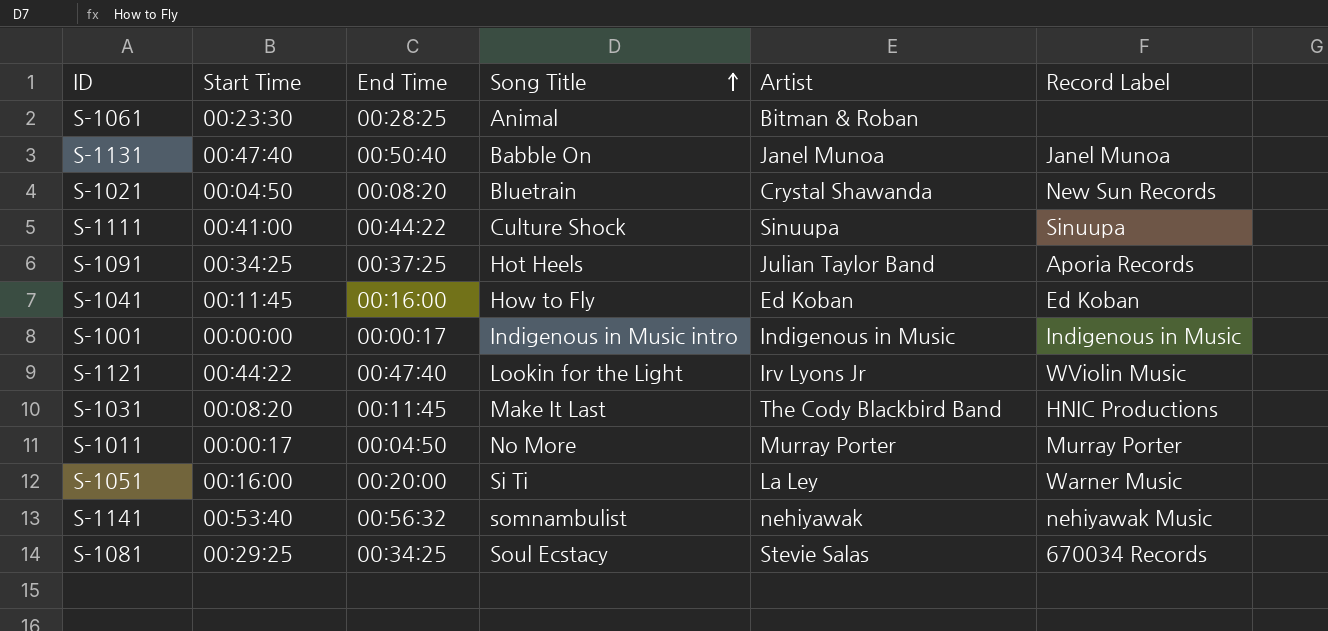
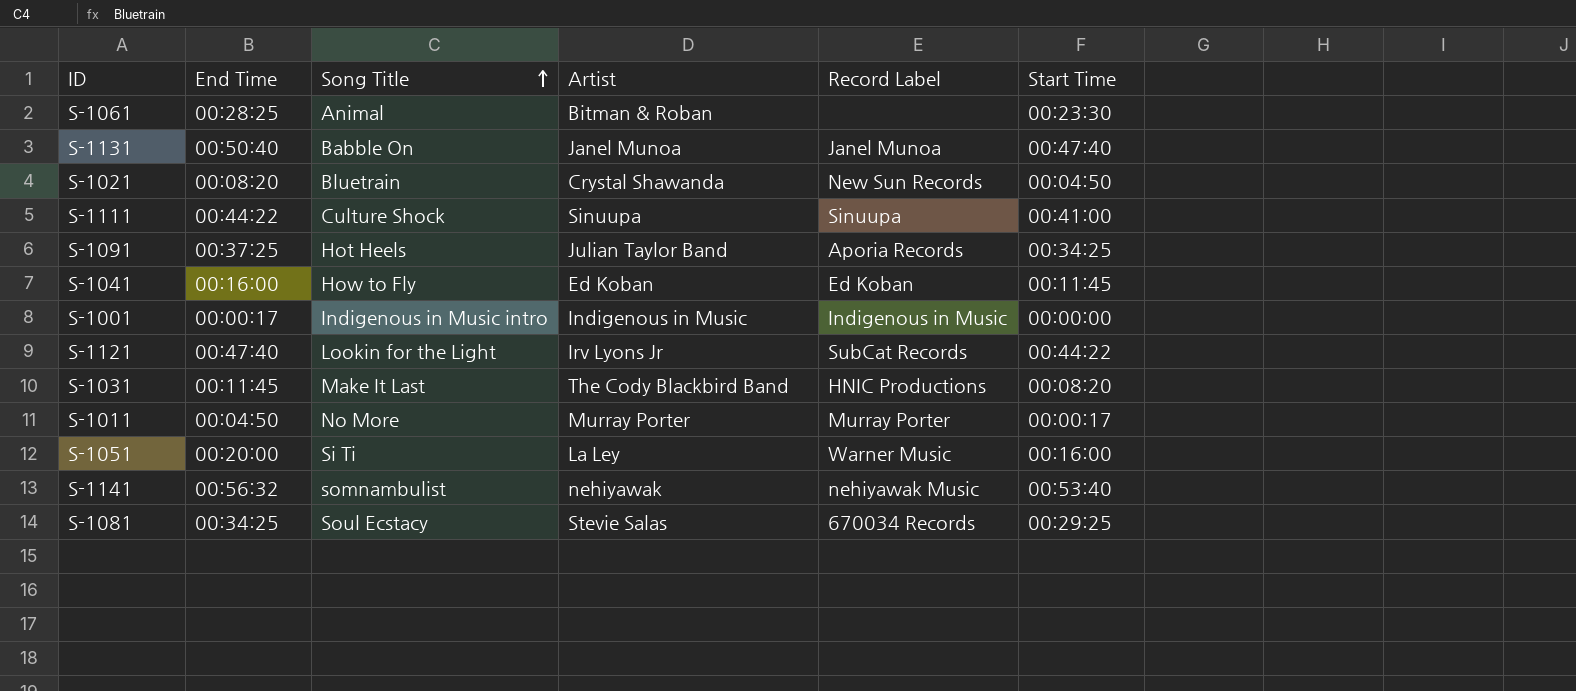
column Start Time | position: 2 -> 6
S-1121 | Record Label: WViolin Music -> SubCat Records

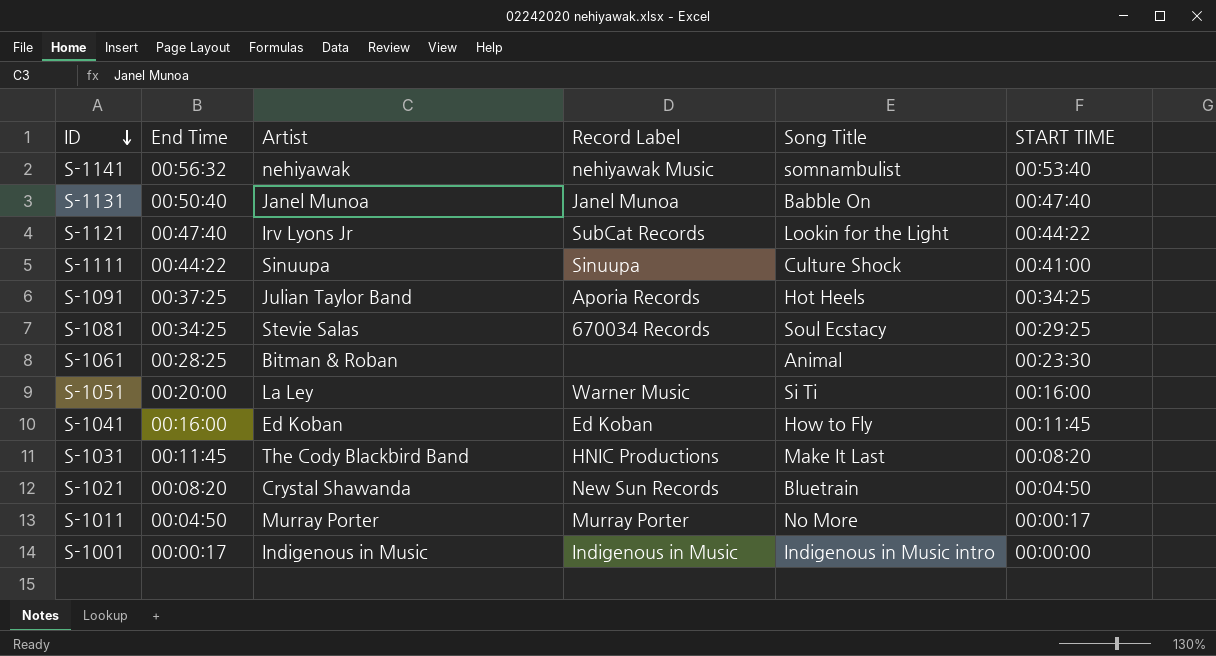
row order: Song Title ascending -> ID descending
column Song Title | position: 3 -> 5
column name: Start Time -> START TIME

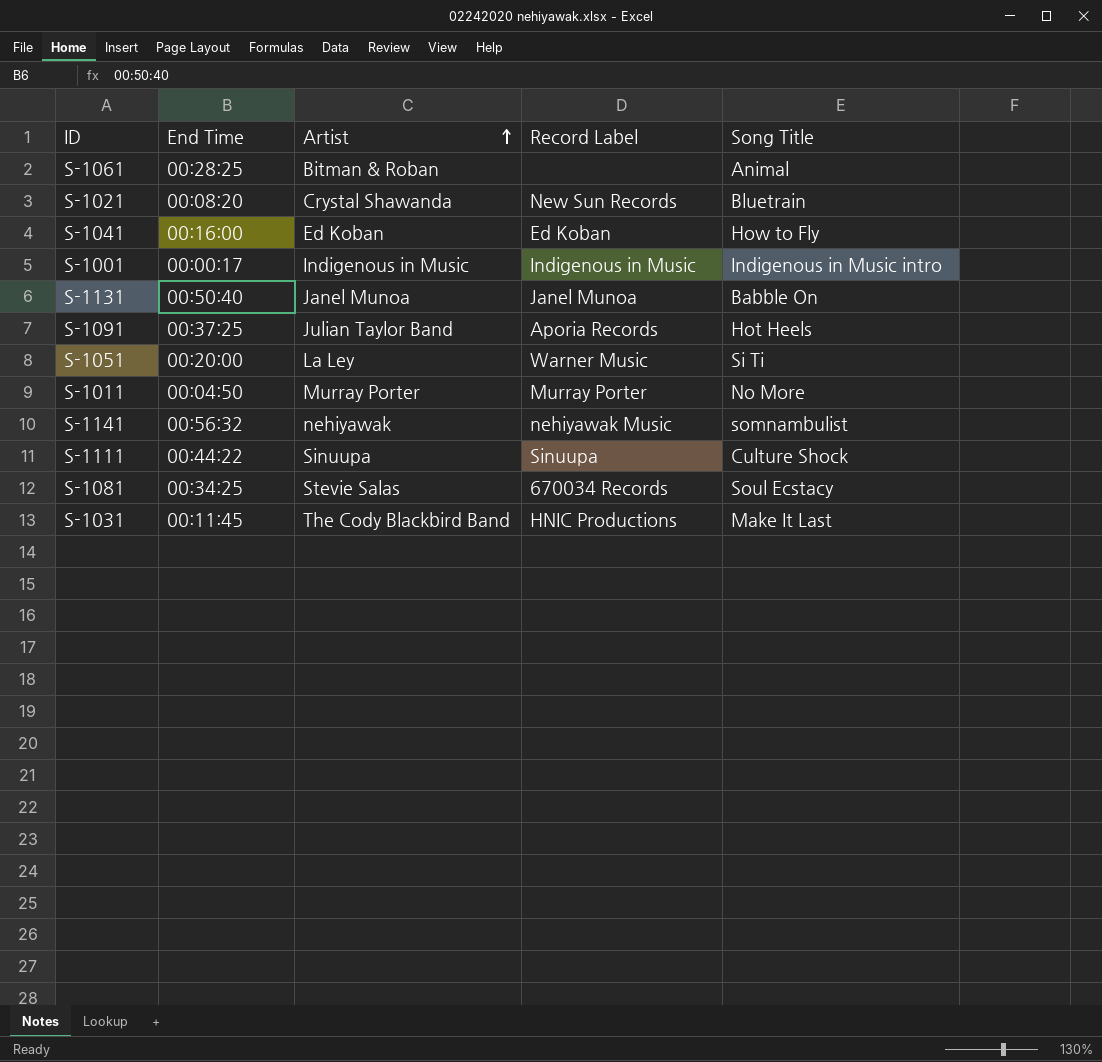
row order: ID descending -> Artist ascending
column START TIME | position: 6 -> none
row S-1121: 00:47:40 | Irv Lyons Jr | SubCat Records | Lookin for the Light | 00:44:22 -> none

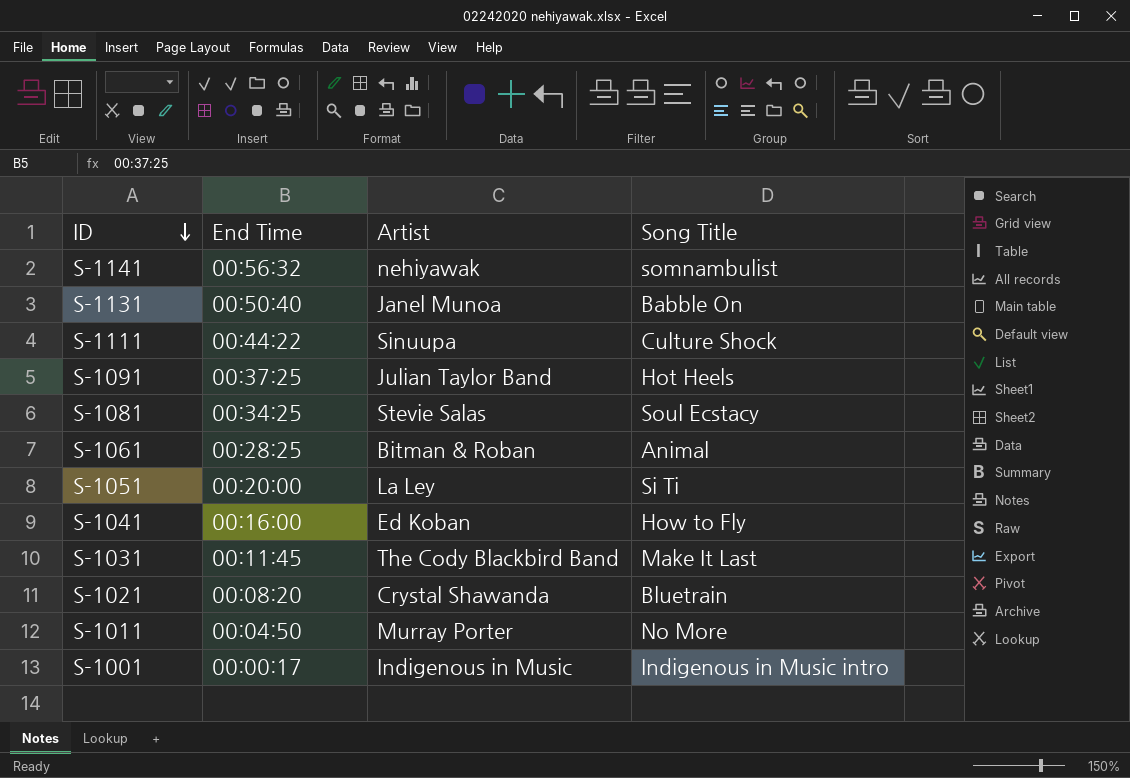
row order: Artist ascending -> ID descending
column Record Label | position: 4 -> none

